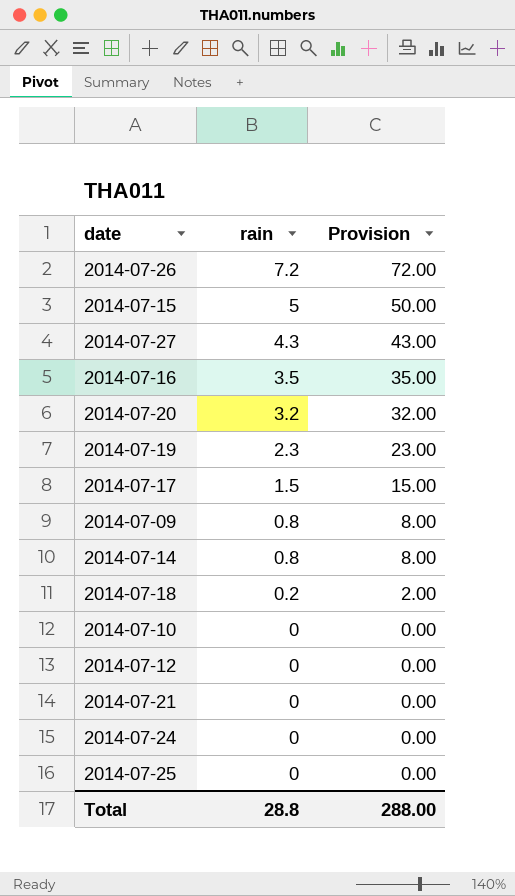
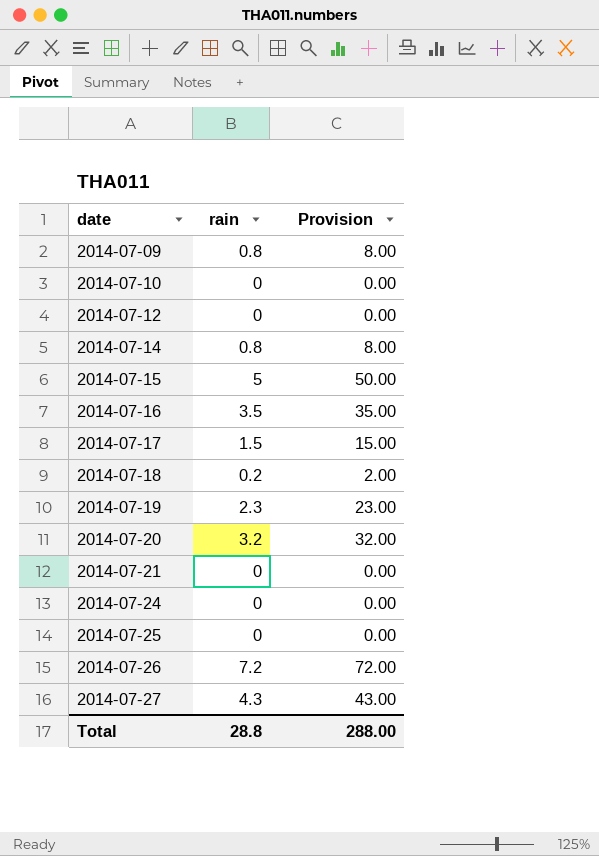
row order: rain descending -> date ascending

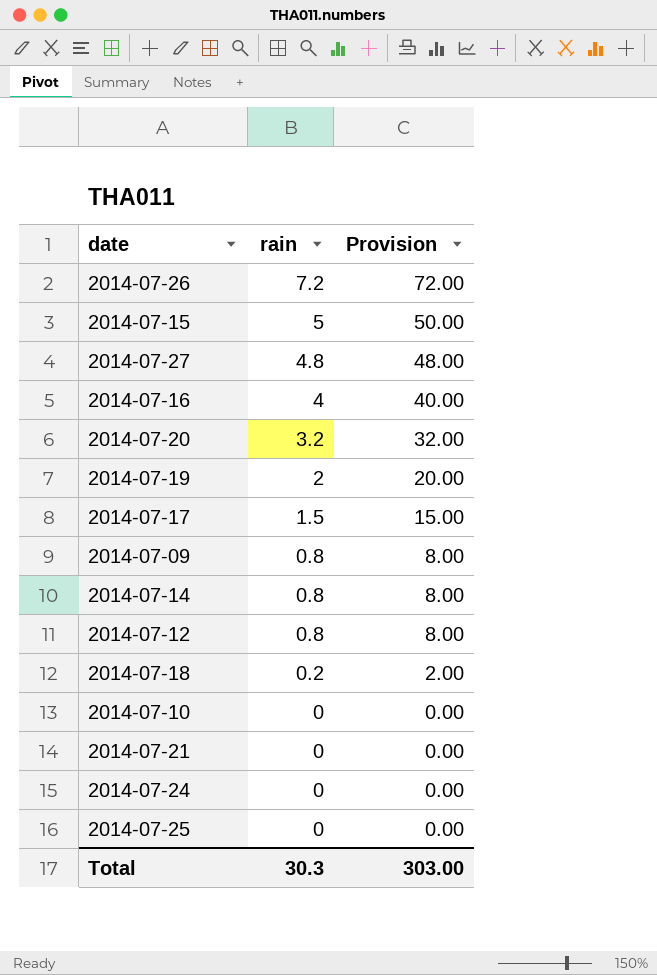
row order: date ascending -> rain descending
2014-07-27 | rain: 4.3 -> 4.8
2014-07-27 | Provision: 43.00 -> 48.00
2014-07-16 | rain: 3.5 -> 4
2014-07-16 | Provision: 35.00 -> 40.00
2014-07-19 | rain: 2.3 -> 2
2014-07-19 | Provision: 23.00 -> 20.00
2014-07-12 | rain: 0 -> 0.8
2014-07-12 | Provision: 0.00 -> 8.00
Total | rain: 28.8 -> 30.3
Total | Provision: 288.00 -> 303.00

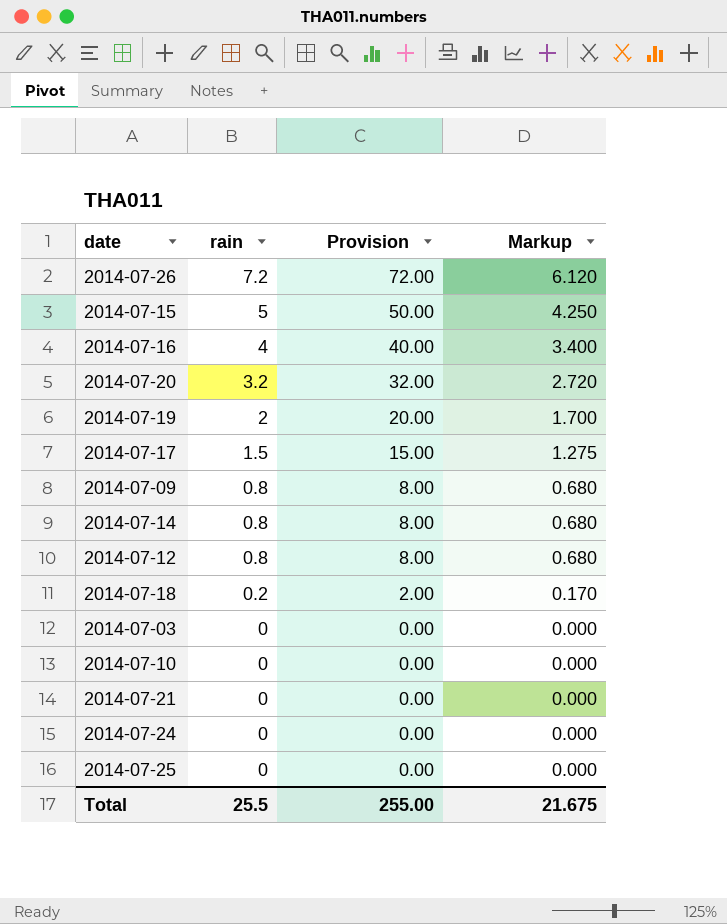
column Markup | formula: none -> [rain] * 0.85
row 2014-07-27: 4.8 | 48.00 -> none
row 2014-07-03: none -> 0 | 0.00 | 0.000
Total | rain: 30.3 -> 25.5
Total | Provision: 303.00 -> 255.00

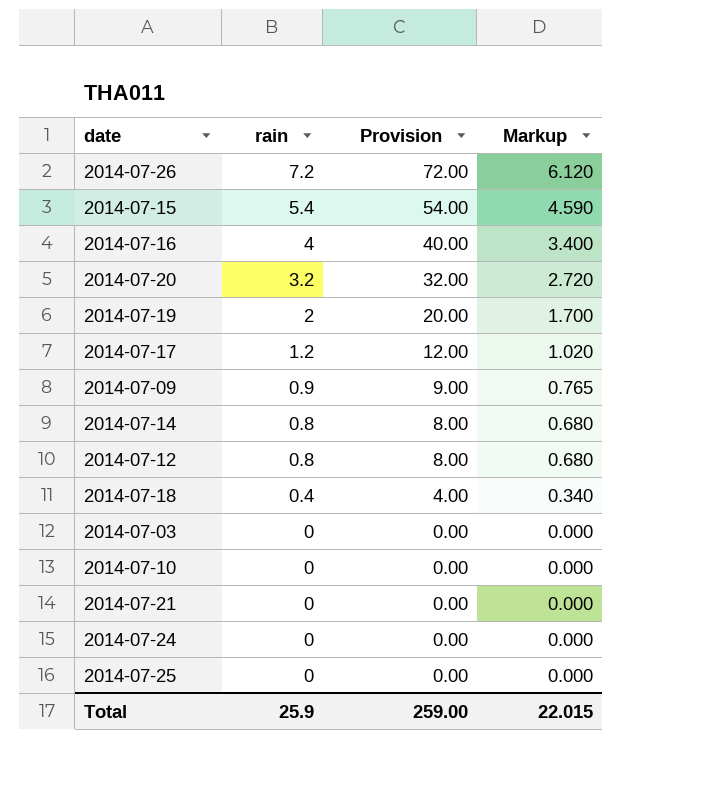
2014-07-15 | rain: 5 -> 5.4
2014-07-15 | Provision: 50.00 -> 54.00
2014-07-15 | Markup: 4.250 -> 4.590
2014-07-17 | rain: 1.5 -> 1.2
2014-07-17 | Provision: 15.00 -> 12.00
2014-07-17 | Markup: 1.275 -> 1.020
2014-07-09 | rain: 0.8 -> 0.9
2014-07-09 | Provision: 8.00 -> 9.00
2014-07-09 | Markup: 0.680 -> 0.765
2014-07-18 | rain: 0.2 -> 0.4
2014-07-18 | Provision: 2.00 -> 4.00
2014-07-18 | Markup: 0.170 -> 0.340
Total | rain: 25.5 -> 25.9
Total | Provision: 255.00 -> 259.00
Total | Markup: 21.675 -> 22.015

